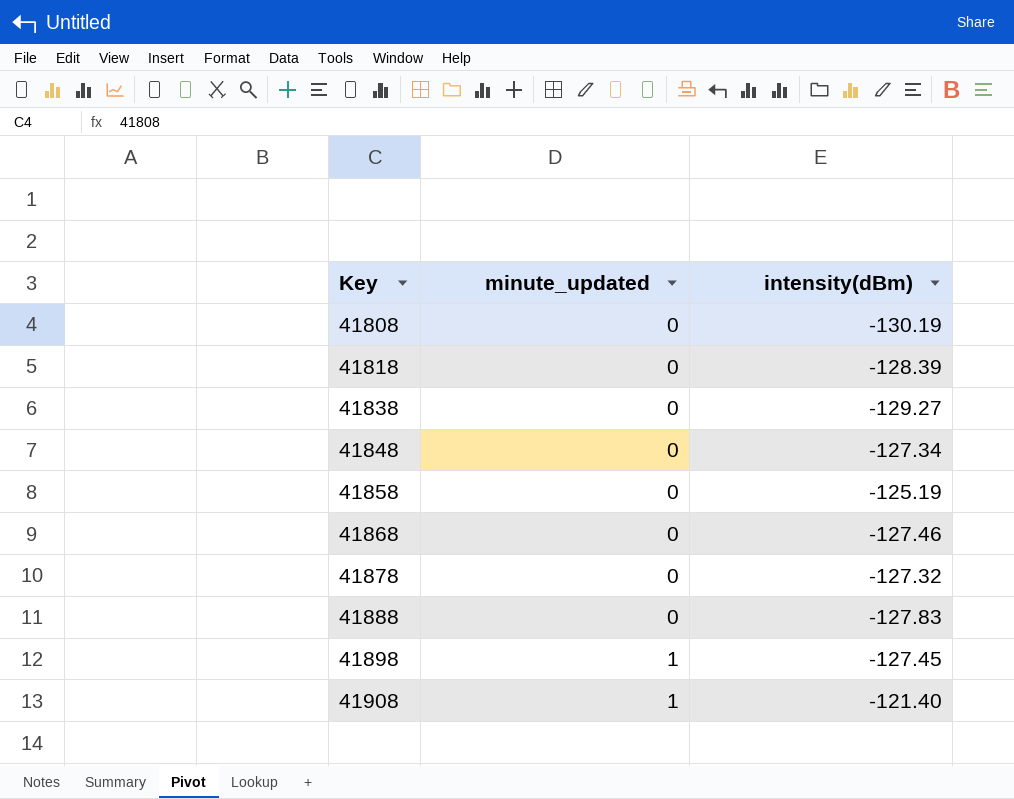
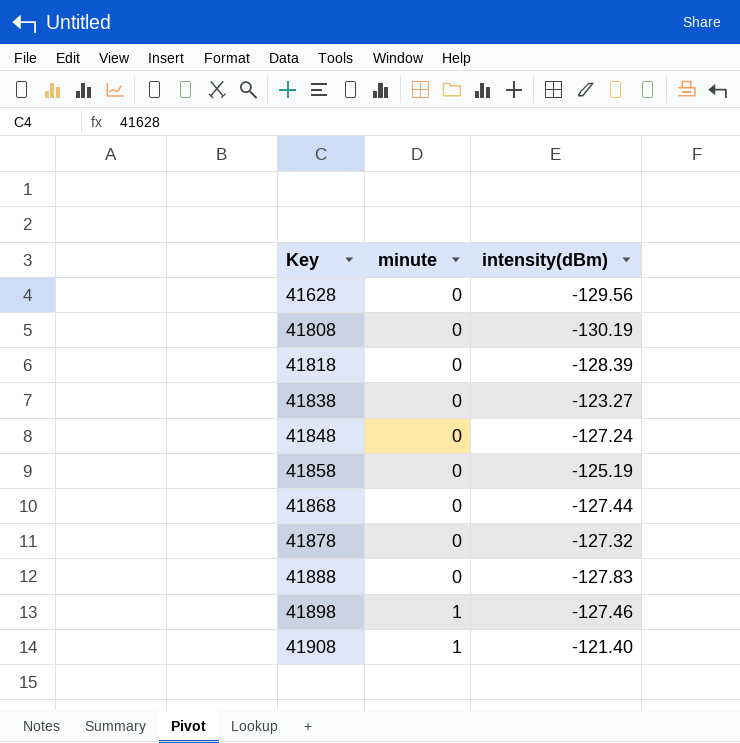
column name: minute_updated -> minute
row 41628: none -> 0 | -129.56
41838 | intensity(dBm): -129.27 -> -123.27
41848 | intensity(dBm): -127.34 -> -127.24
41868 | intensity(dBm): -127.46 -> -127.44
41898 | intensity(dBm): -127.45 -> -127.46

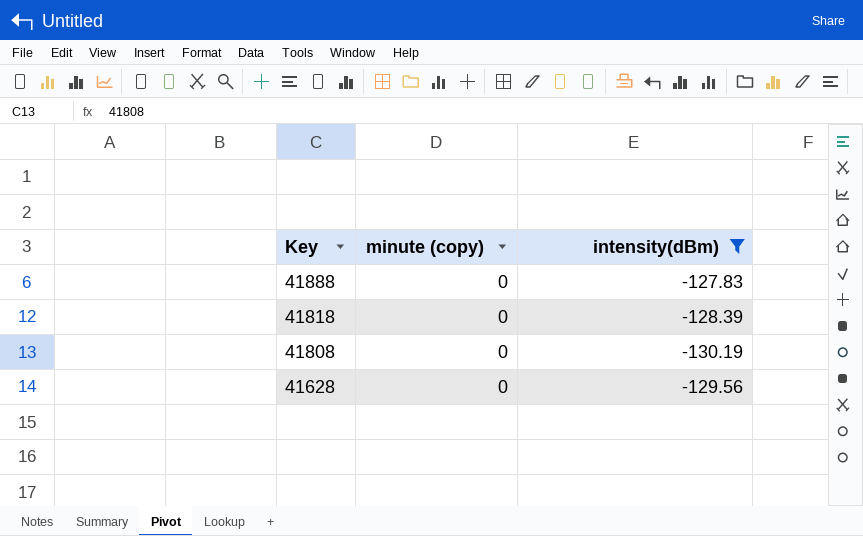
filter: none -> intensity(dBm) <= -127.83
row order: Key ascending -> Key descending
column name: minute -> minute (copy)

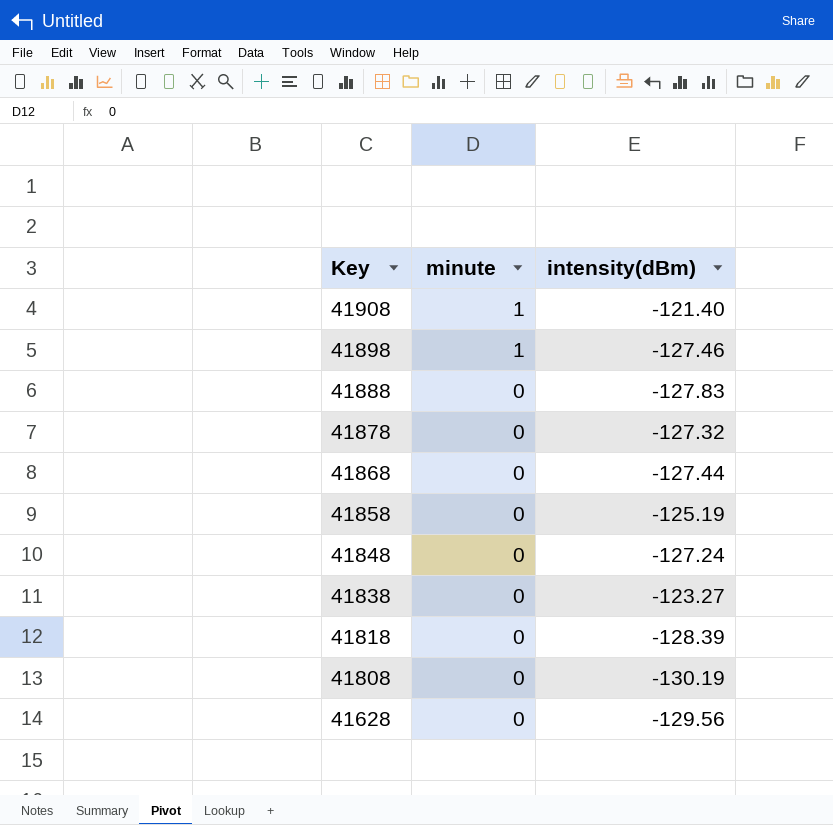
filter: intensity(dBm) <= -127.83 -> none
column name: minute (copy) -> minute

